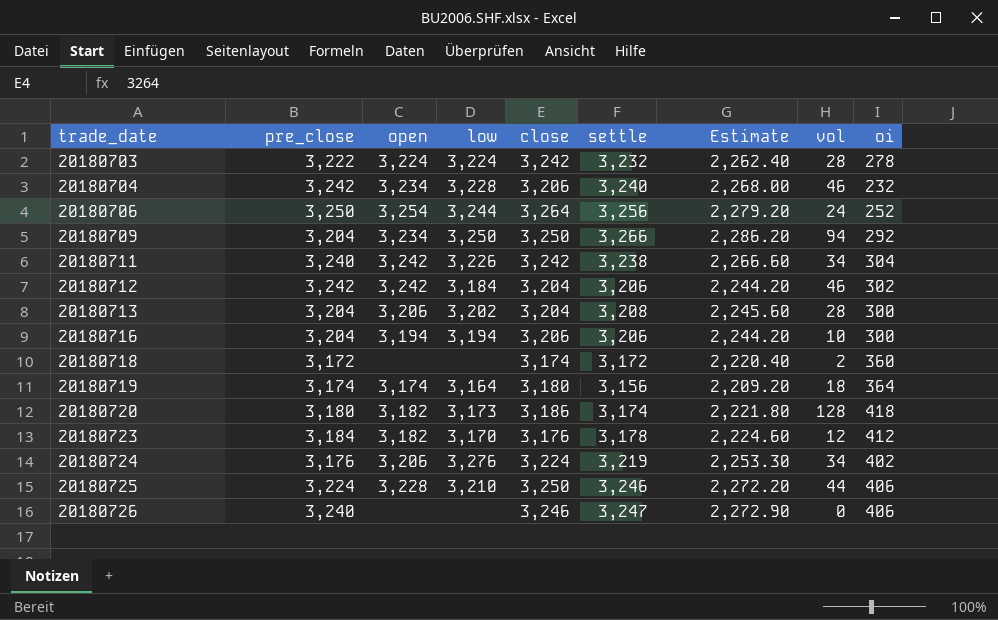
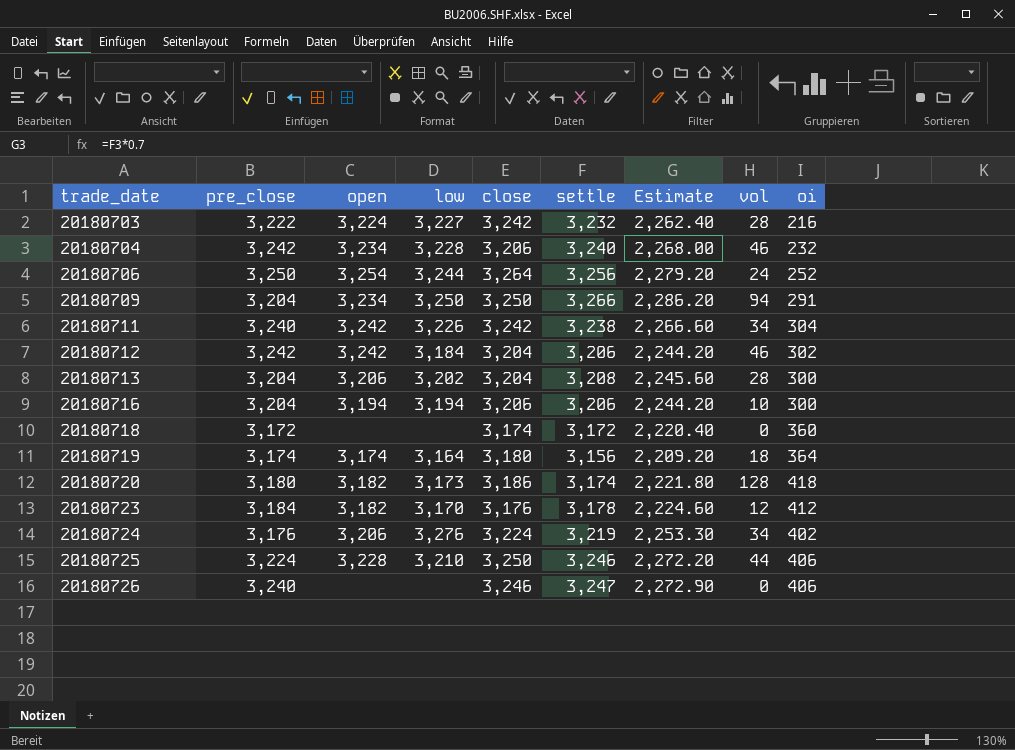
20180703 | low: 3,224 -> 3,227
20180703 | oi: 278 -> 216
20180709 | oi: 292 -> 291
20180718 | vol: 2 -> 0

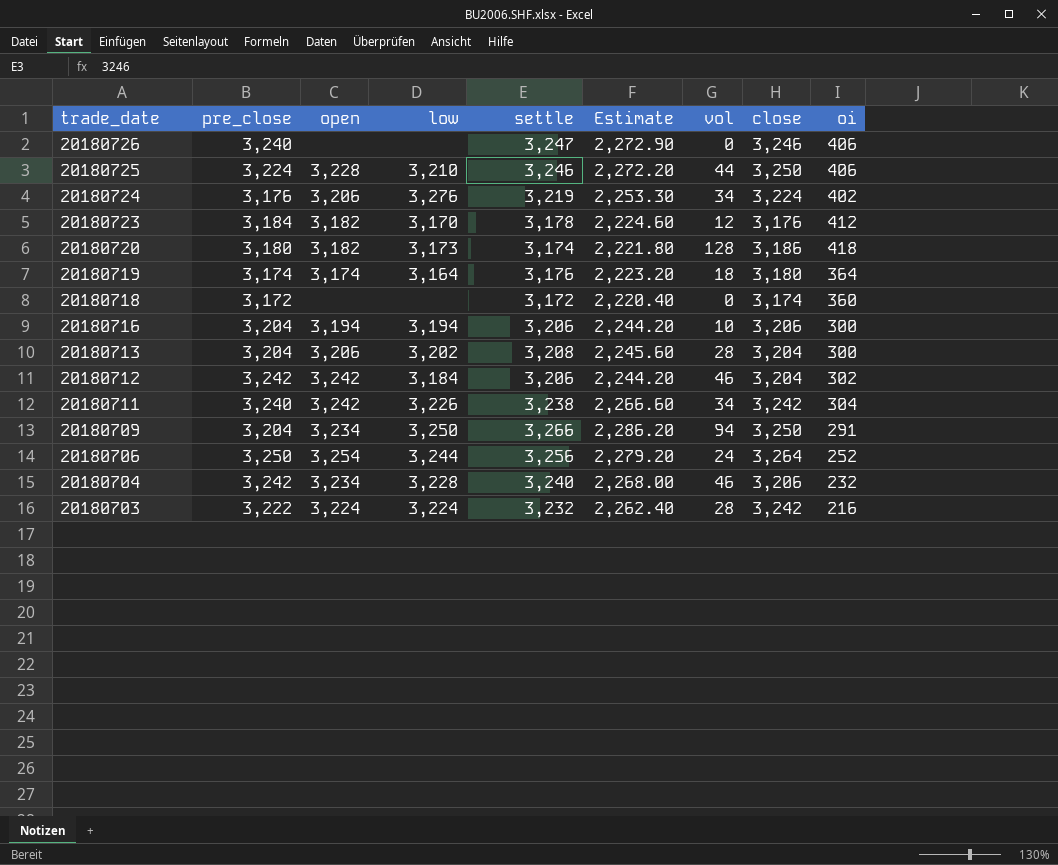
row order: trade_date ascending -> trade_date descending
column close | position: 5 -> 8
20180719 | settle: 3,156 -> 3,176
20180719 | Estimate: 2,209.20 -> 2,223.20
20180703 | low: 3,227 -> 3,224

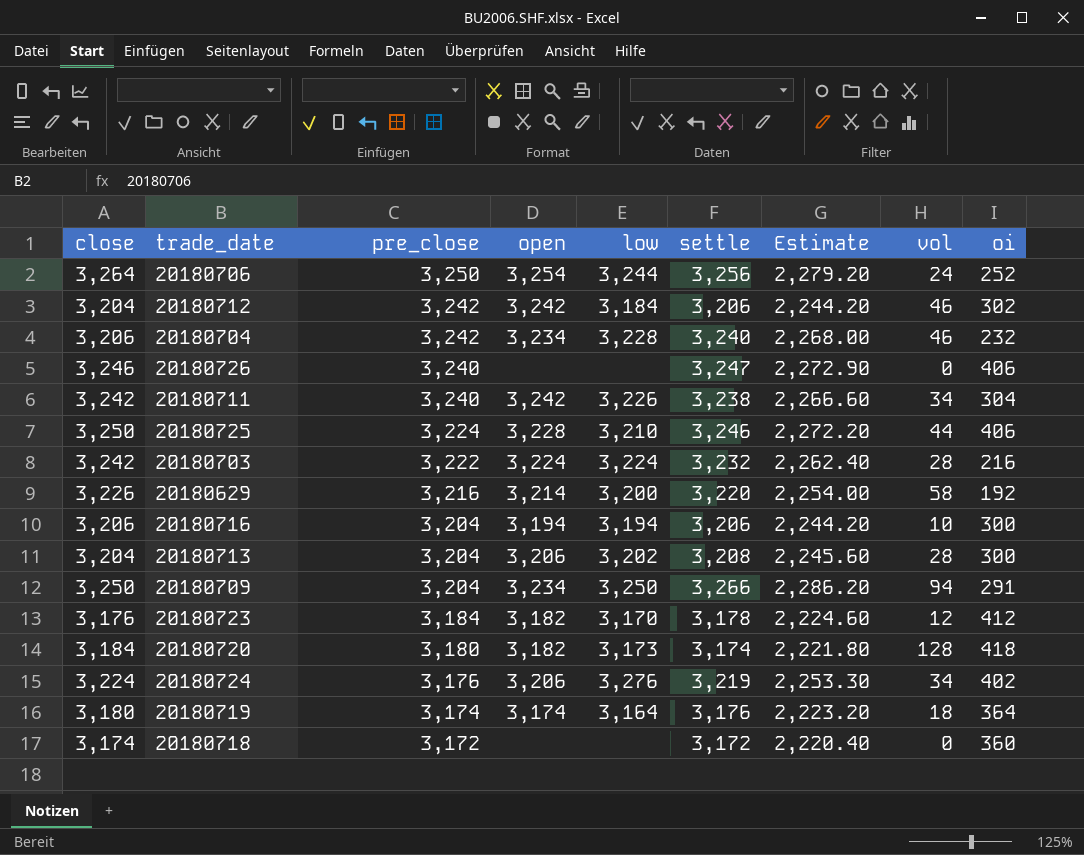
row order: trade_date descending -> pre_close descending
column close | position: 8 -> 1
row 20180629: none -> 3,226 | 3,216 | 3,214 | 3,200 | 3,220 | 2,254.00 | 58 | 192
20180720 | close: 3,186 -> 3,184

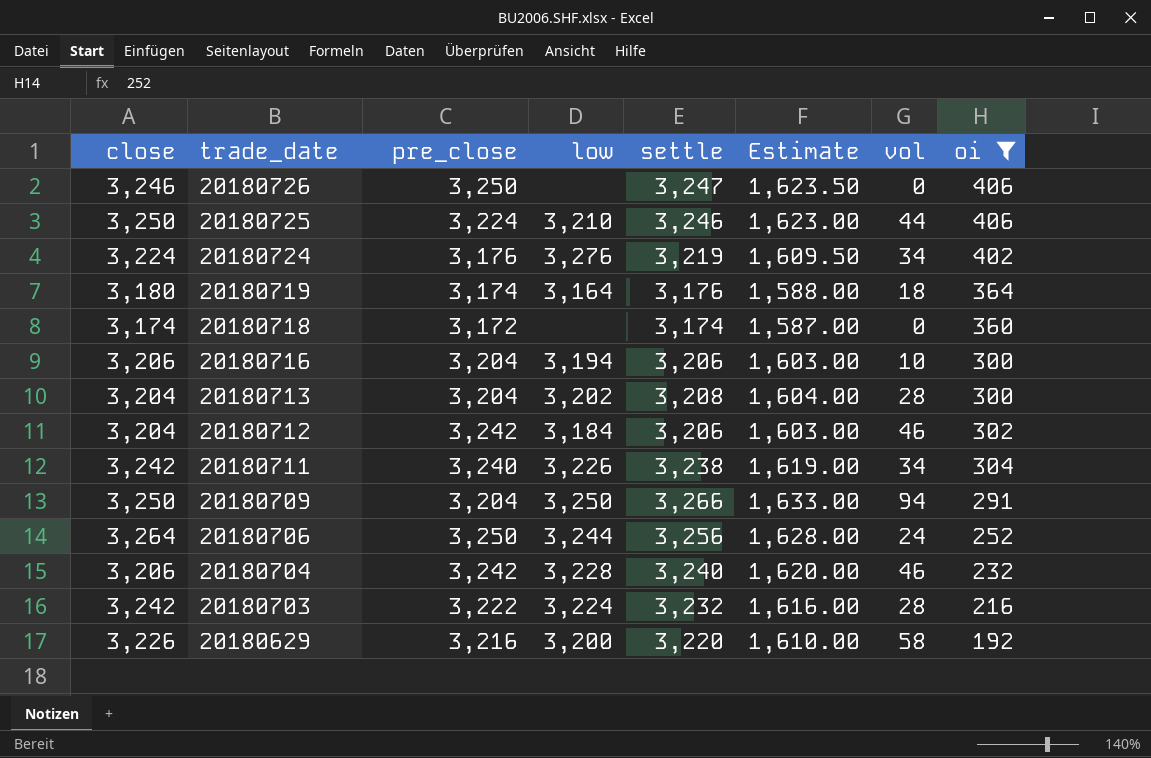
filter: none -> oi <= 406
row order: pre_close descending -> trade_date descending
column open | position: 4 -> none
column Estimate | formula: [settle] * 0.7 -> [settle] * 0.5
20180726 | pre_close: 3,240 -> 3,250
20180718 | settle: 3,172 -> 3,174

